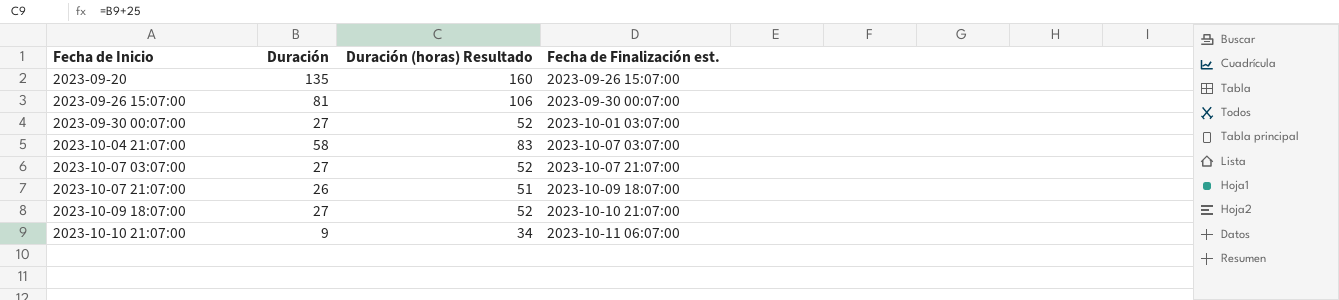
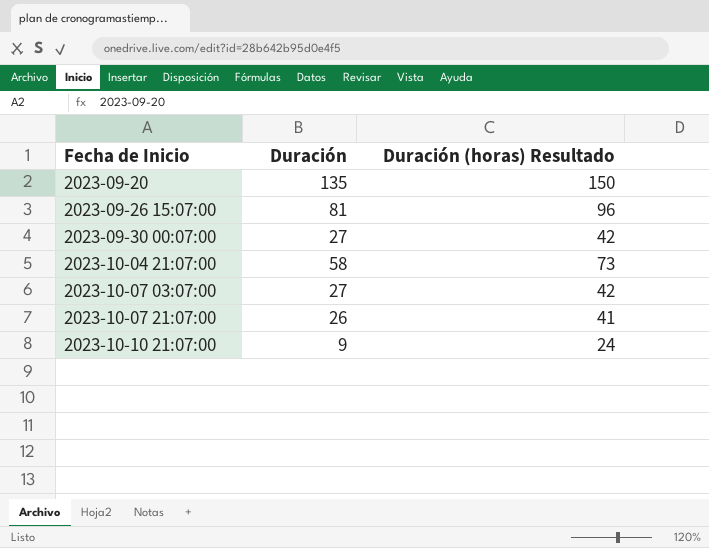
column Fecha de Finalización est. | position: 4 -> none
column Duración (horas) Resultado | formula: [Duración] + 25 -> [Duración] + 15
row 2023-10-09 18:07:00: 27 | 52 | 2023-10-10 21:07:00 -> none

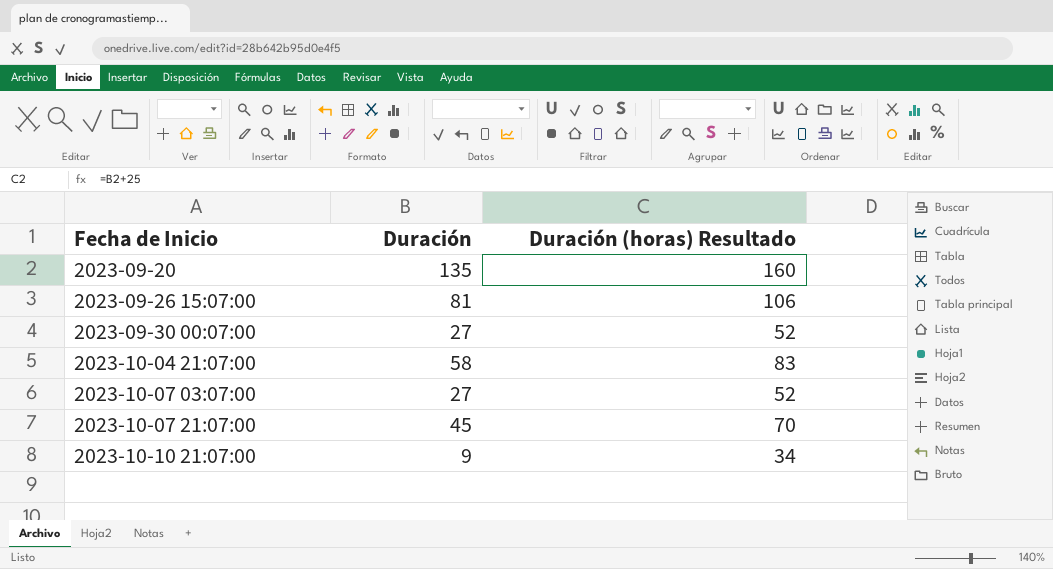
column Duración (horas) Resultado | formula: [Duración] + 15 -> [Duración] + 25
2023-10-07 21:07:00 | Duración: 26 -> 45

